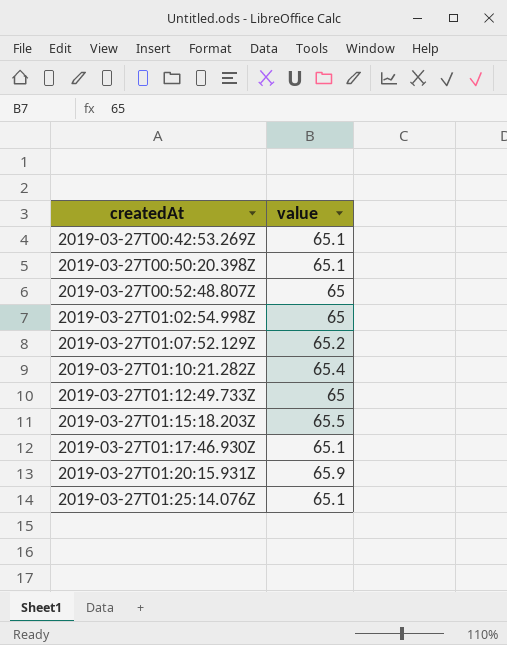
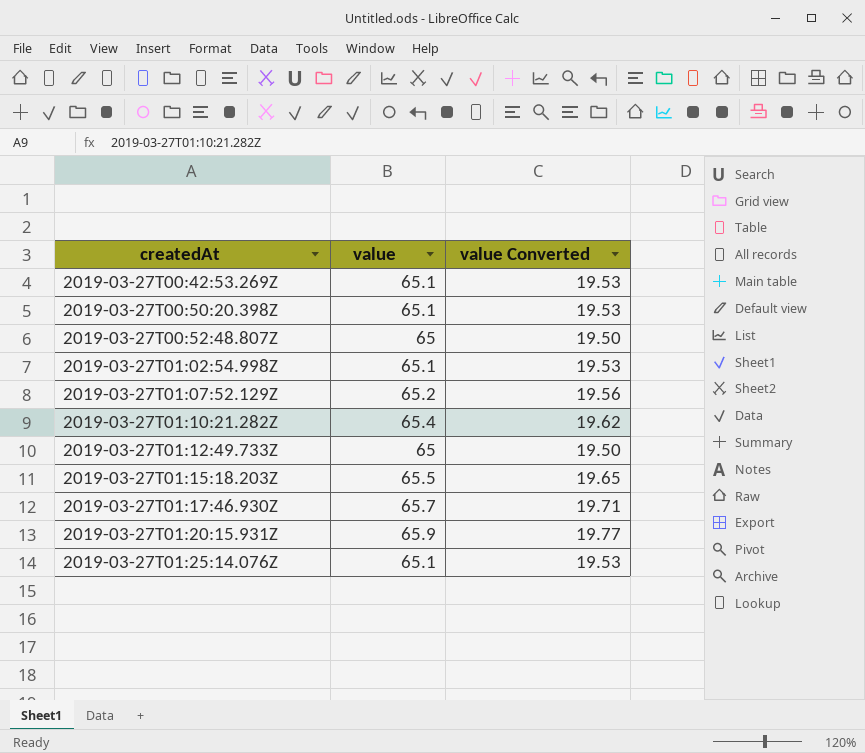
column value Converted | formula: none -> [value] * 0.3
2019-03-27T01:02:54.998Z | value: 65 -> 65.1
2019-03-27T01:17:46.930Z | value: 65.1 -> 65.7

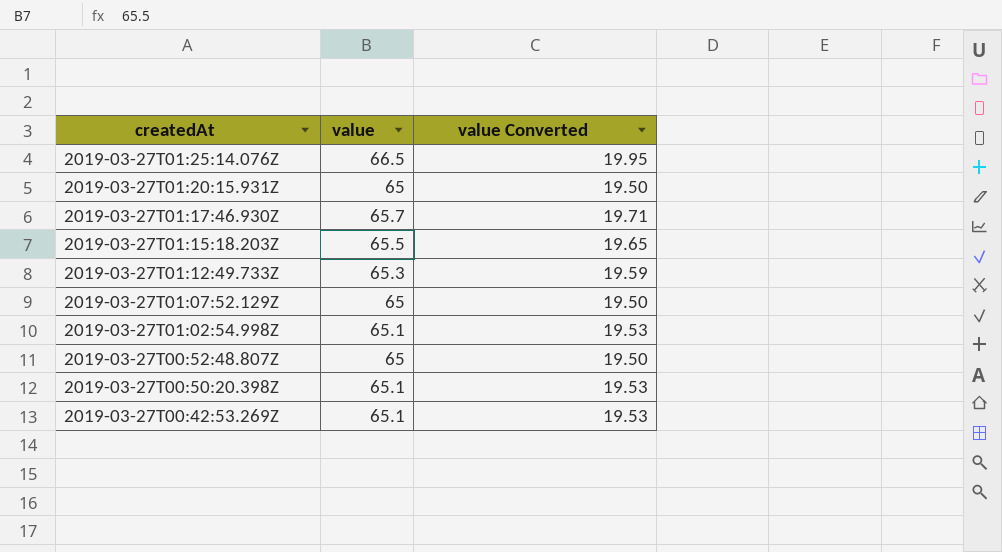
row order: createdAt ascending -> createdAt descending
row 2019-03-27T01:10:21.282Z: 65.4 | 19.62 -> none
2019-03-27T01:25:14.076Z | value: 65.1 -> 66.5
2019-03-27T01:25:14.076Z | value Converted: 19.53 -> 19.95
2019-03-27T01:20:15.931Z | value: 65.9 -> 65
2019-03-27T01:20:15.931Z | value Converted: 19.77 -> 19.50
2019-03-27T01:12:49.733Z | value: 65 -> 65.3
2019-03-27T01:12:49.733Z | value Converted: 19.50 -> 19.59
2019-03-27T01:07:52.129Z | value: 65.2 -> 65
2019-03-27T01:07:52.129Z | value Converted: 19.56 -> 19.50

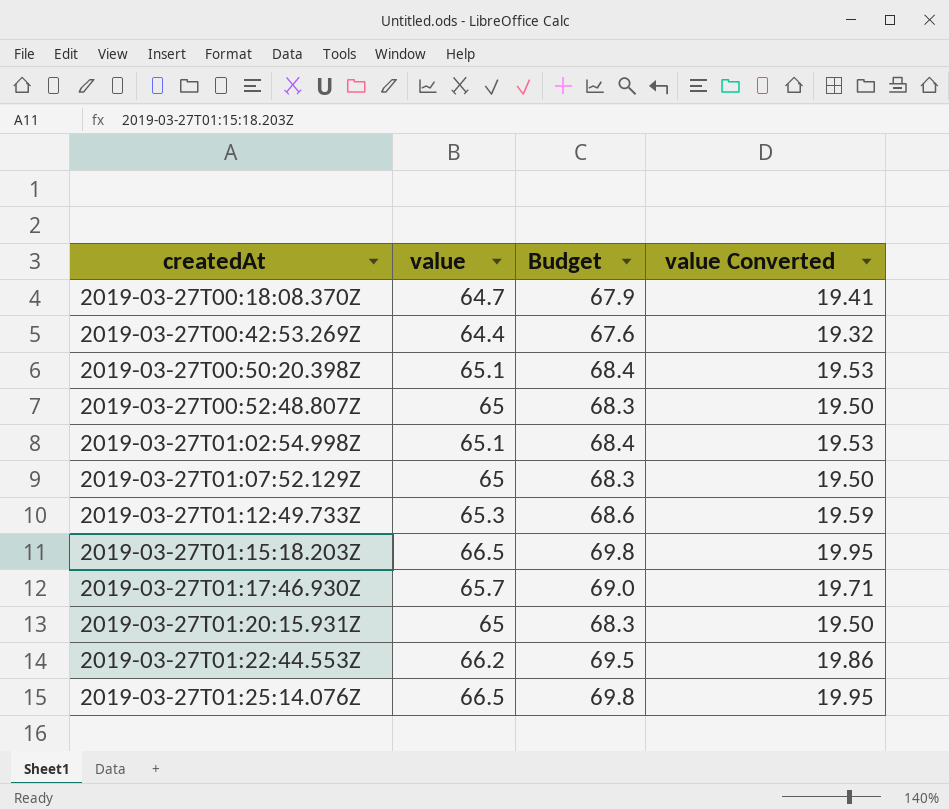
row order: createdAt descending -> createdAt ascending
column Budget | formula: none -> [value] * 1.05
row 2019-03-27T00:18:08.370Z: none -> 64.7 | 67.9 | 19.41
2019-03-27T00:42:53.269Z | value: 65.1 -> 64.4
2019-03-27T00:42:53.269Z | value Converted: 19.53 -> 19.32
2019-03-27T01:15:18.203Z | value: 65.5 -> 66.5
2019-03-27T01:15:18.203Z | value Converted: 19.65 -> 19.95
row 2019-03-27T01:22:44.553Z: none -> 66.2 | 69.5 | 19.86

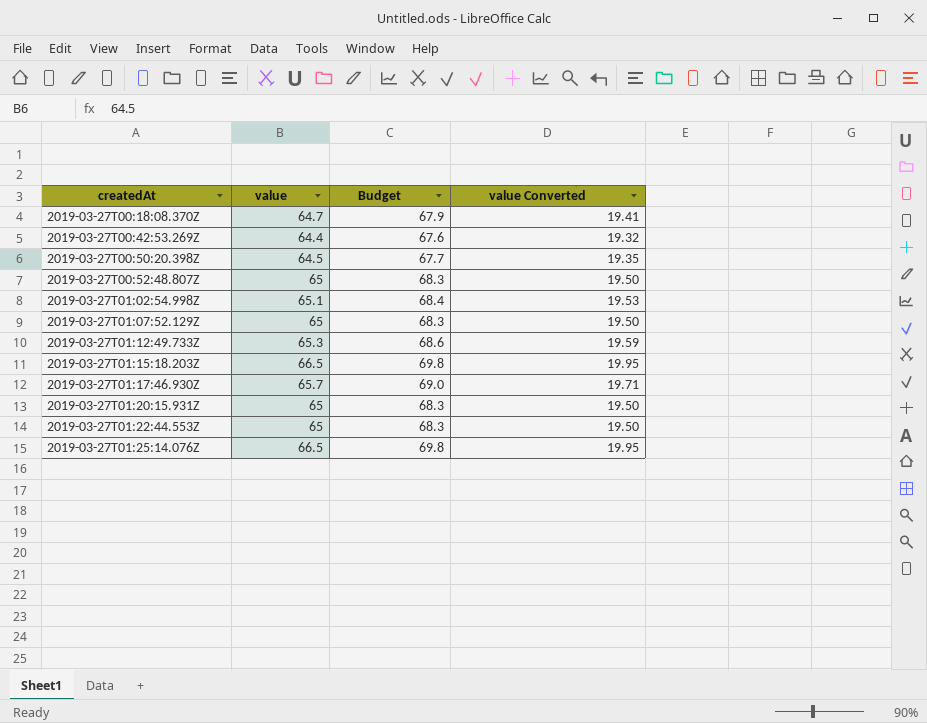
2019-03-27T00:50:20.398Z | value: 65.1 -> 64.5
2019-03-27T00:50:20.398Z | Budget: 68.4 -> 67.7
2019-03-27T00:50:20.398Z | value Converted: 19.53 -> 19.35
2019-03-27T01:22:44.553Z | value: 66.2 -> 65
2019-03-27T01:22:44.553Z | Budget: 69.5 -> 68.3
2019-03-27T01:22:44.553Z | value Converted: 19.86 -> 19.50

